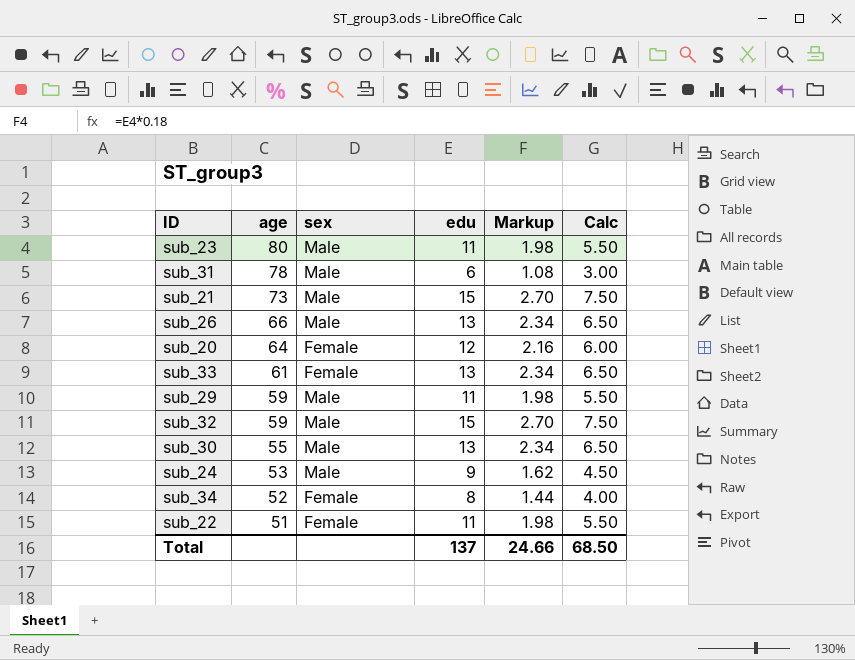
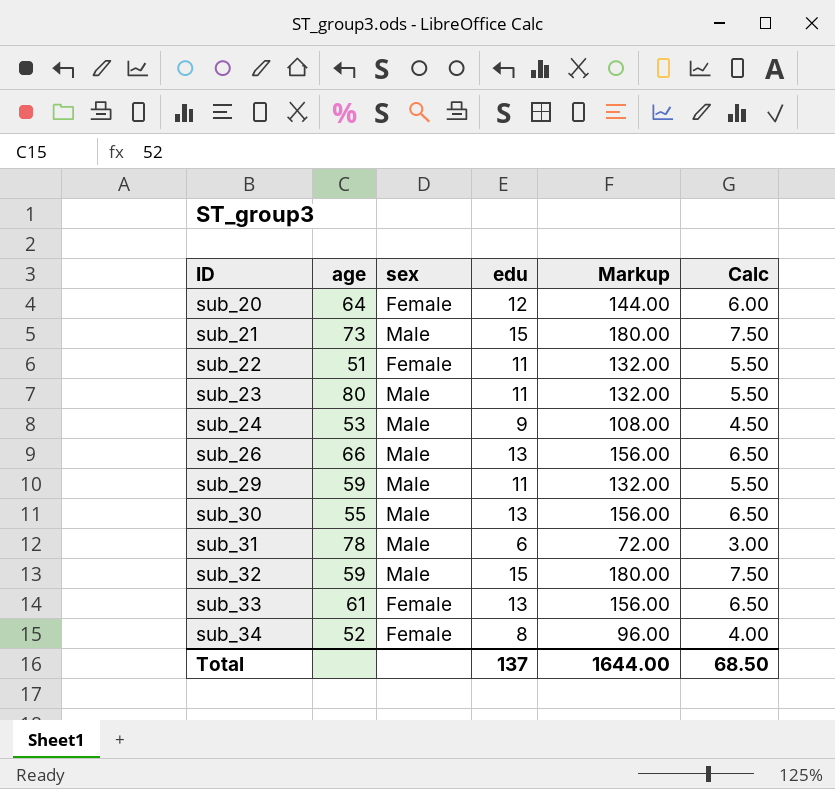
row order: age descending -> ID ascending
column Markup | formula: [edu] * 0.18 -> [edu] * 12
Total | Markup: 24.66 -> 1644.00

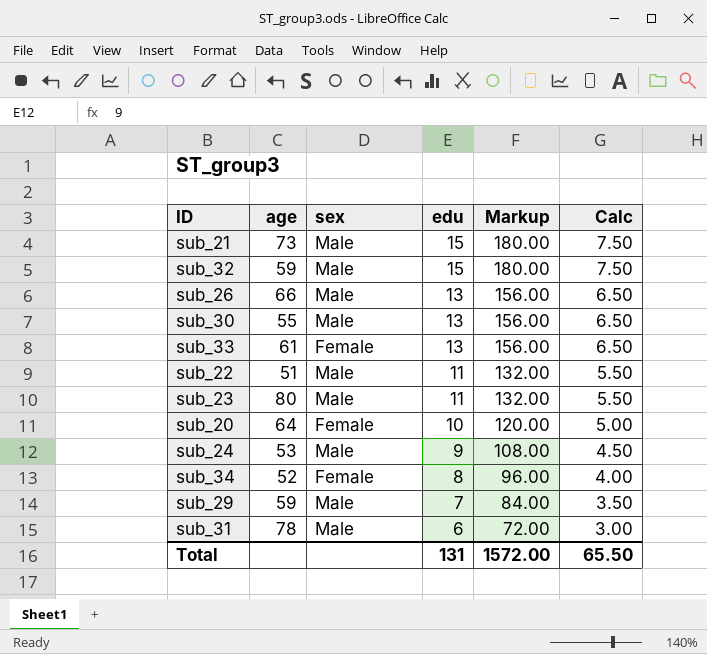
row order: ID ascending -> edu descending
sub_22 | sex: Female -> Male
sub_20 | edu: 12 -> 10
sub_20 | Markup: 144.00 -> 120.00
sub_20 | Calc: 6.00 -> 5.00
sub_29 | edu: 11 -> 7
sub_29 | Markup: 132.00 -> 84.00
sub_29 | Calc: 5.50 -> 3.50
Total | edu: 137 -> 131
Total | Markup: 1644.00 -> 1572.00
Total | Calc: 68.50 -> 65.50

